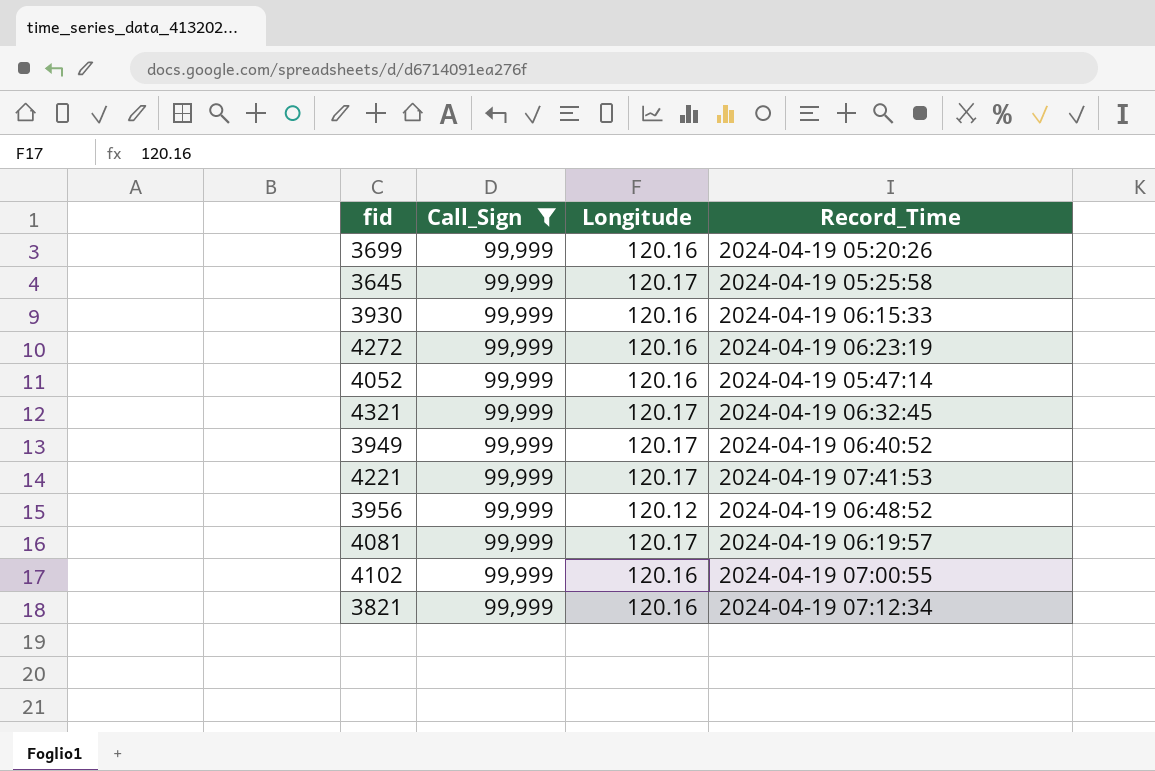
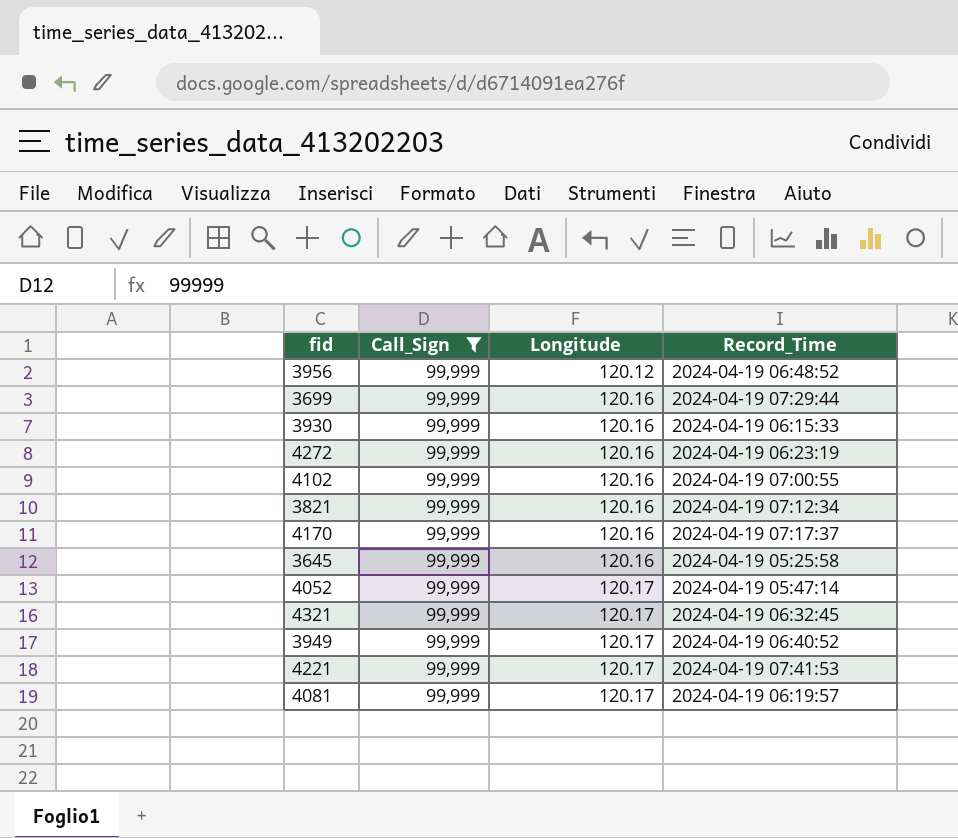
row order: none -> Longitude ascending
3699 | Record_Time: 2024-04-19 05:20:26 -> 2024-04-19 07:29:44
row 4170: none -> 99,999 | 120.16 | 2024-04-19 07:17:37
3645 | Longitude: 120.17 -> 120.16
4052 | Longitude: 120.16 -> 120.17

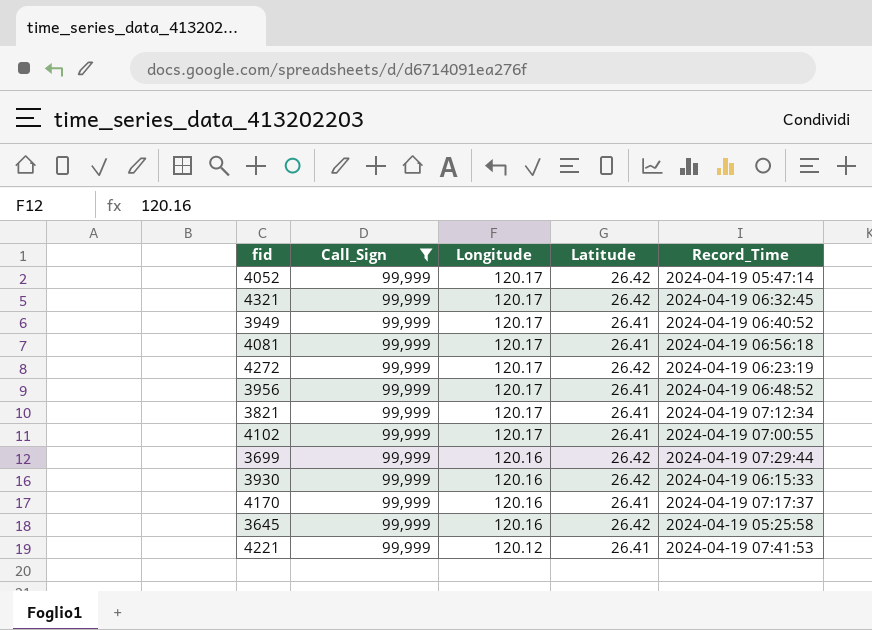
row order: Longitude ascending -> Longitude descending
column Latitude | position: none -> 4
4081 | Record_Time: 2024-04-19 06:19:57 -> 2024-04-19 06:56:18
4272 | Longitude: 120.16 -> 120.17
3956 | Longitude: 120.12 -> 120.17
3821 | Longitude: 120.16 -> 120.17
4102 | Longitude: 120.16 -> 120.17
4221 | Longitude: 120.17 -> 120.12

